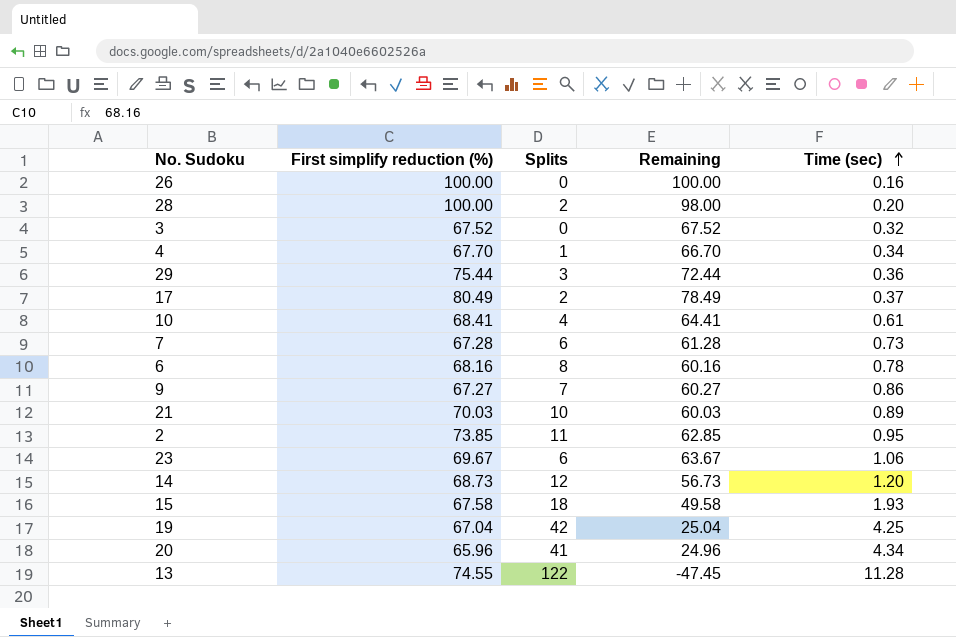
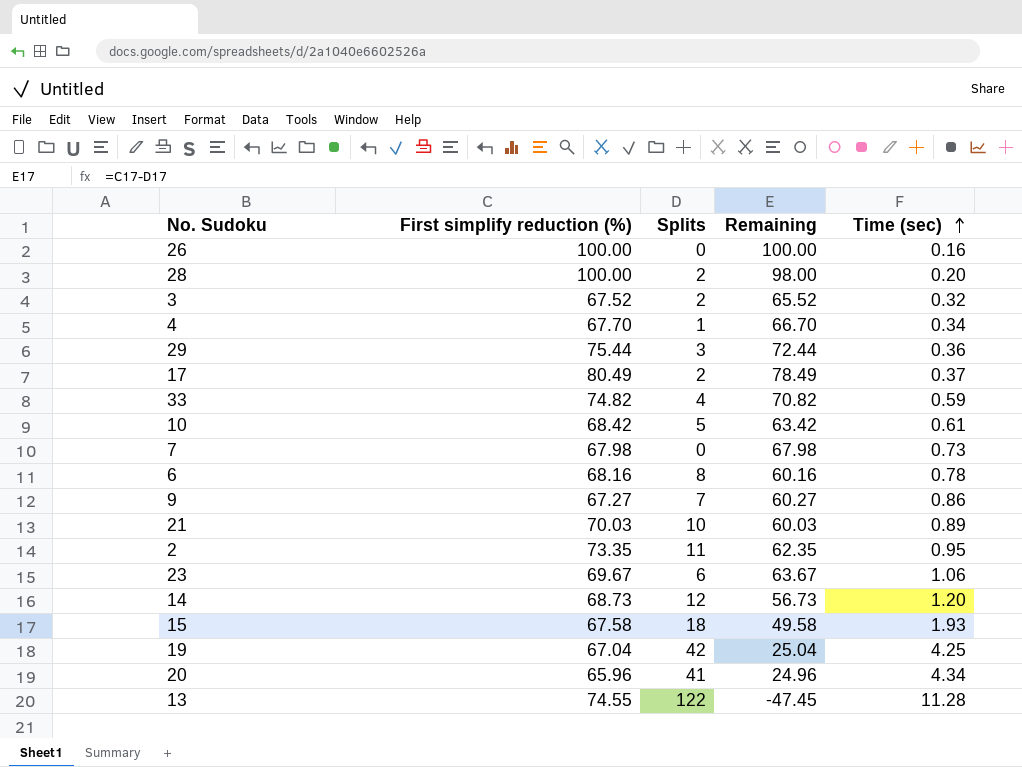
3 | Splits: 0 -> 2
3 | Remaining: 67.52 -> 65.52
row 33: none -> 74.82 | 4 | 70.82 | 0.59
10 | First simplify reduction (%): 68.41 -> 68.42
10 | Splits: 4 -> 5
10 | Remaining: 64.41 -> 63.42
7 | First simplify reduction (%): 67.28 -> 67.98
7 | Splits: 6 -> 0
7 | Remaining: 61.28 -> 67.98
2 | First simplify reduction (%): 73.85 -> 73.35
2 | Remaining: 62.85 -> 62.35

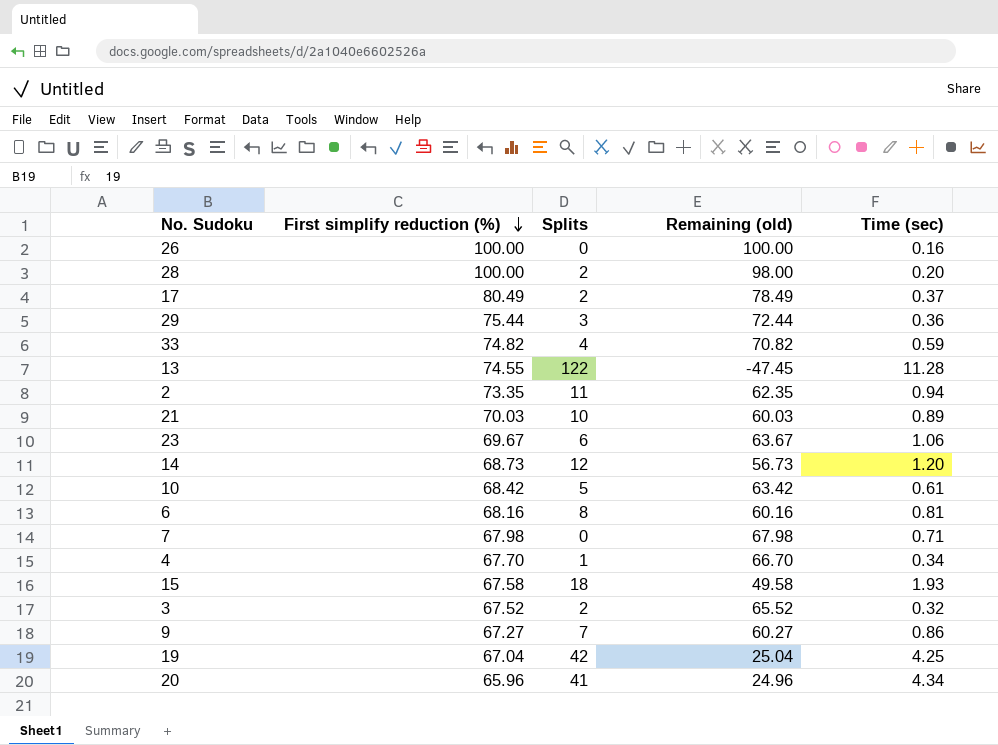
row order: Time (sec) ascending -> First simplify reduction (%) descending
column name: Remaining -> Remaining (old)
2 | Time (sec): 0.95 -> 0.94
6 | Time (sec): 0.78 -> 0.81
7 | Time (sec): 0.73 -> 0.71

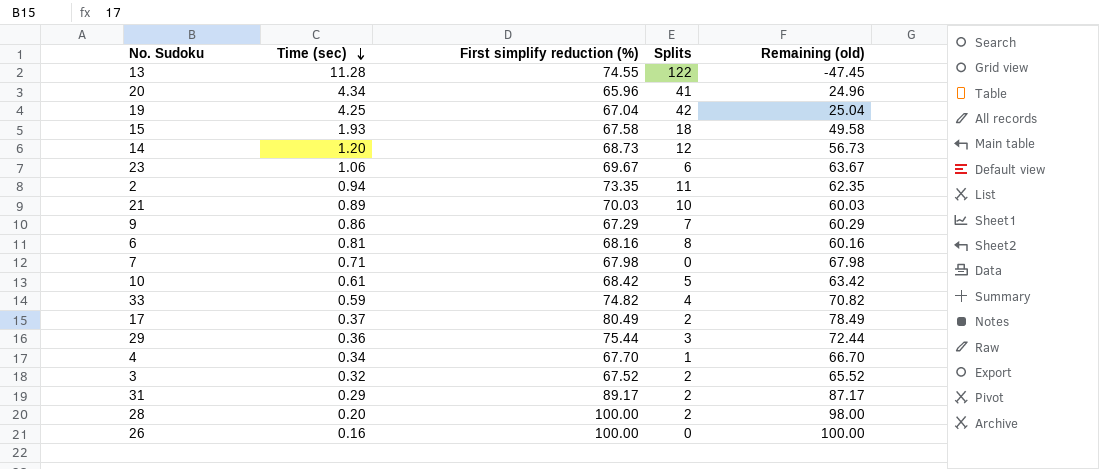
row order: First simplify reduction (%) descending -> Time (sec) descending
column Time (sec) | position: 5 -> 2
9 | First simplify reduction (%): 67.27 -> 67.29
9 | Remaining (old): 60.27 -> 60.29
row 31: none -> 0.29 | 89.17 | 2 | 87.17

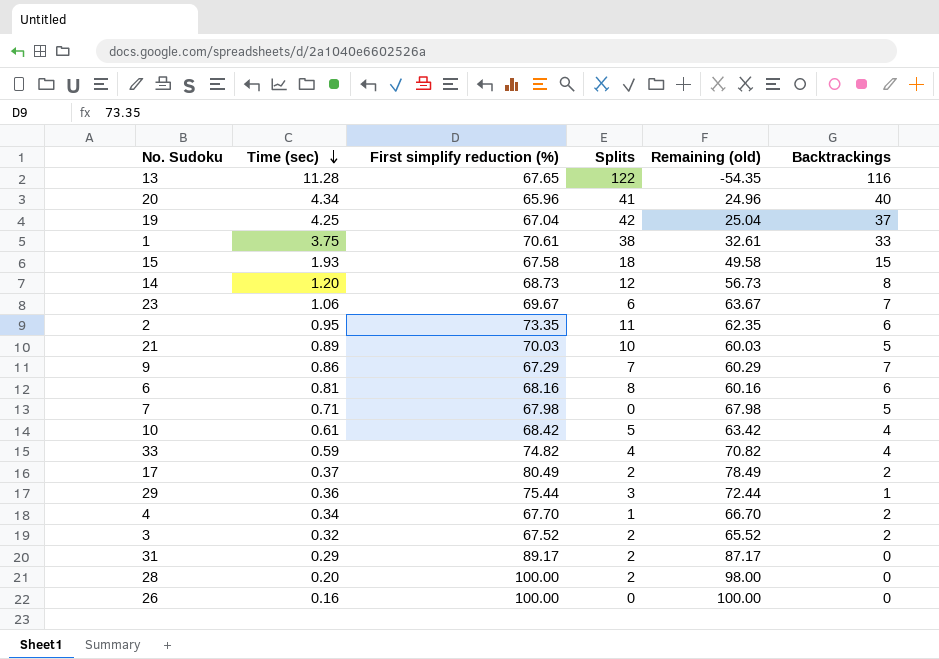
column Backtrackings | position: none -> 6
13 | First simplify reduction (%): 74.55 -> 67.65
13 | Remaining (old): -47.45 -> -54.35
row 1: none -> 3.75 | 70.61 | 38 | 32.61 | 33
2 | Time (sec): 0.94 -> 0.95

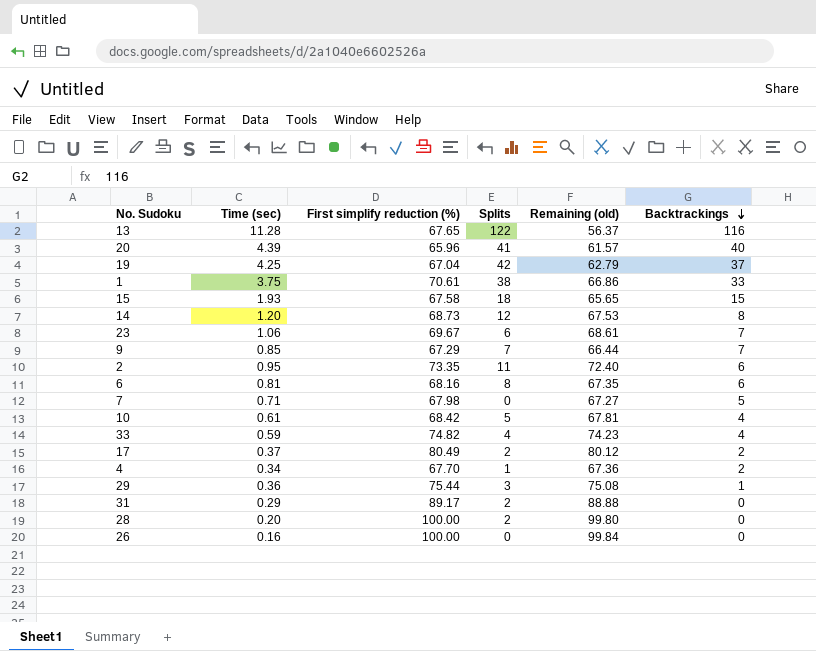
row order: Time (sec) descending -> Backtrackings descending
column Remaining (old) | formula: [First simplify reduction (%)] - [Splits] -> [First simplify reduction (%)] - [Time (sec)]
row 21: 0.89 | 70.03 | 10 | 60.03 | 5 -> none
row 3: 0.32 | 67.52 | 2 | 65.52 | 2 -> none
20 | Time (sec): 4.34 -> 4.39
9 | Time (sec): 0.86 -> 0.85

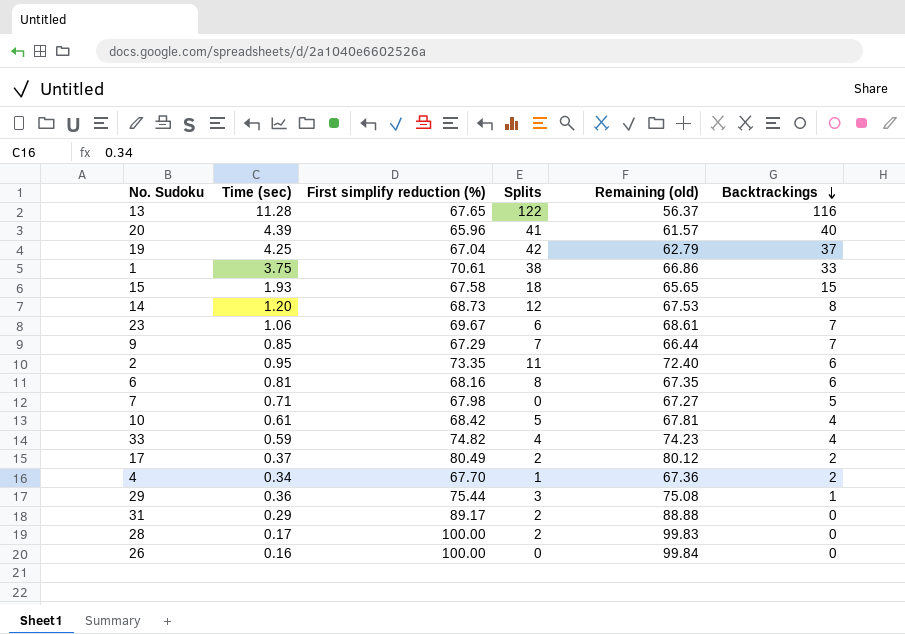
28 | Time (sec): 0.20 -> 0.17
28 | Remaining (old): 99.80 -> 99.83

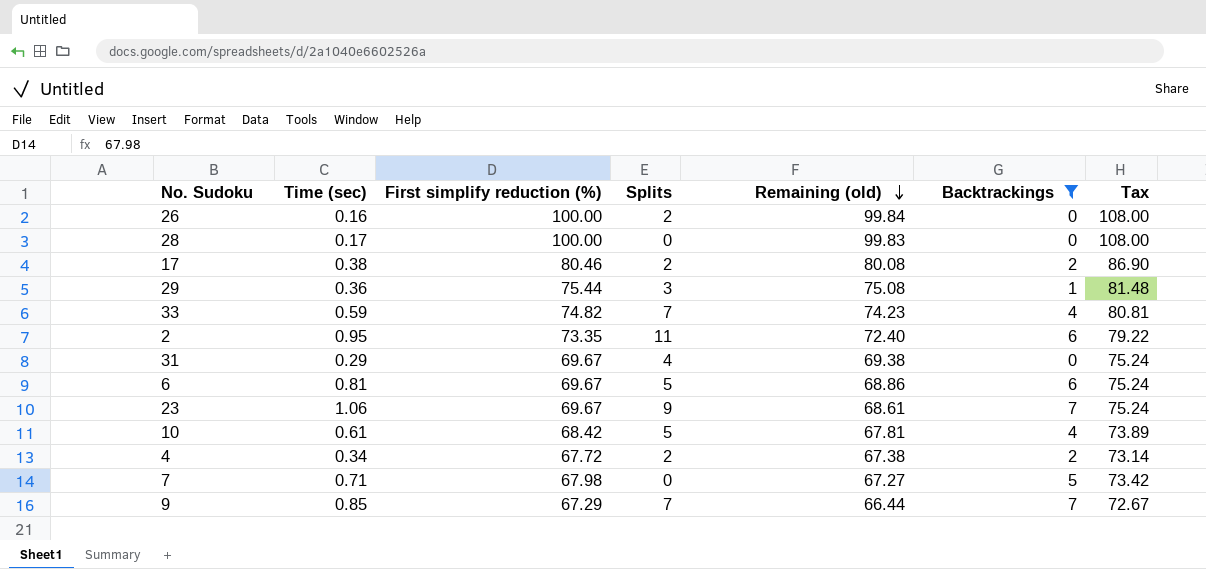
filter: none -> Backtrackings <= 7
row order: Backtrackings descending -> Remaining (old) descending
column Tax | formula: none -> [First simplify reduction (%)] * 1.08
26 | Splits: 0 -> 2
28 | Splits: 2 -> 0
17 | Time (sec): 0.37 -> 0.38
17 | First simplify reduction (%): 80.49 -> 80.46
17 | Remaining (old): 80.12 -> 80.08
33 | Splits: 4 -> 7
31 | First simplify reduction (%): 89.17 -> 69.67
31 | Splits: 2 -> 4
31 | Remaining (old): 88.88 -> 69.38
6 | First simplify reduction (%): 68.16 -> 69.67
6 | Splits: 8 -> 5
6 | Remaining (old): 67.35 -> 68.86
23 | Splits: 6 -> 9
4 | First simplify reduction (%): 67.70 -> 67.72
4 | Splits: 1 -> 2
4 | Remaining (old): 67.36 -> 67.38

